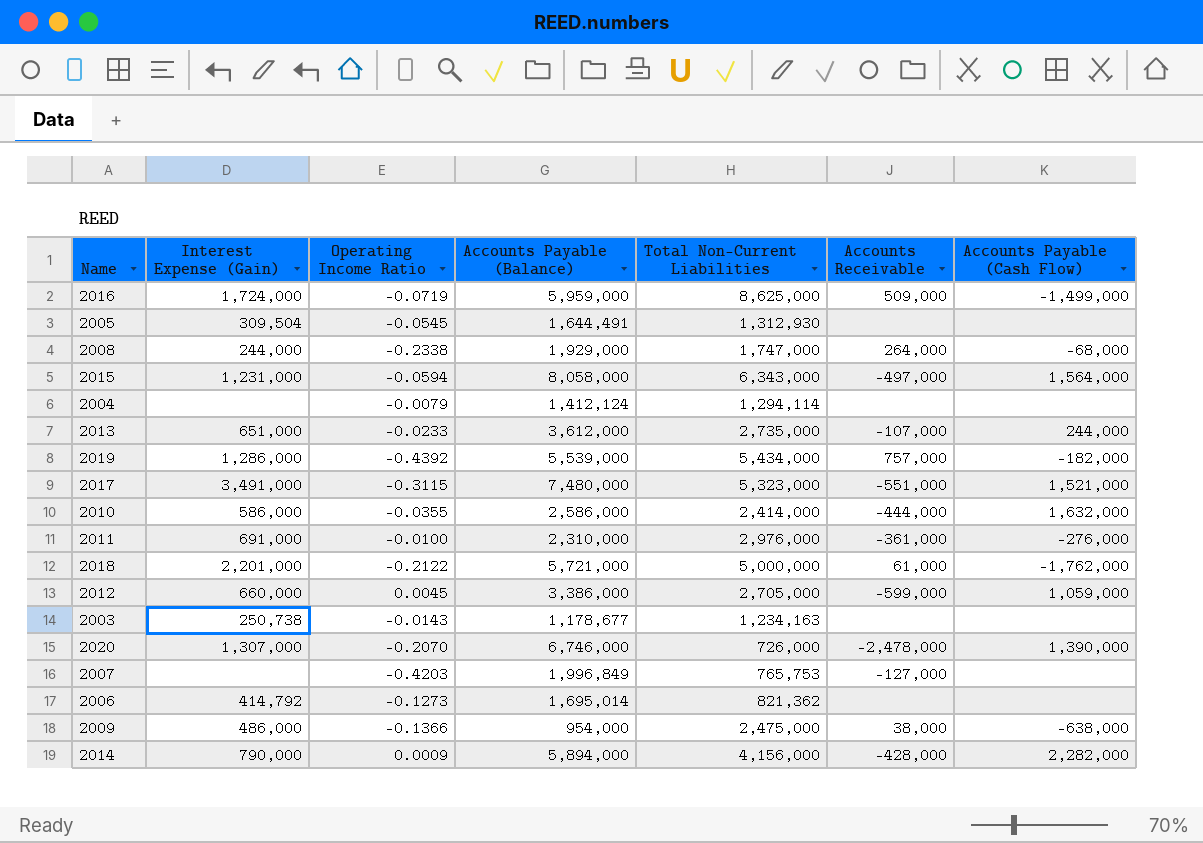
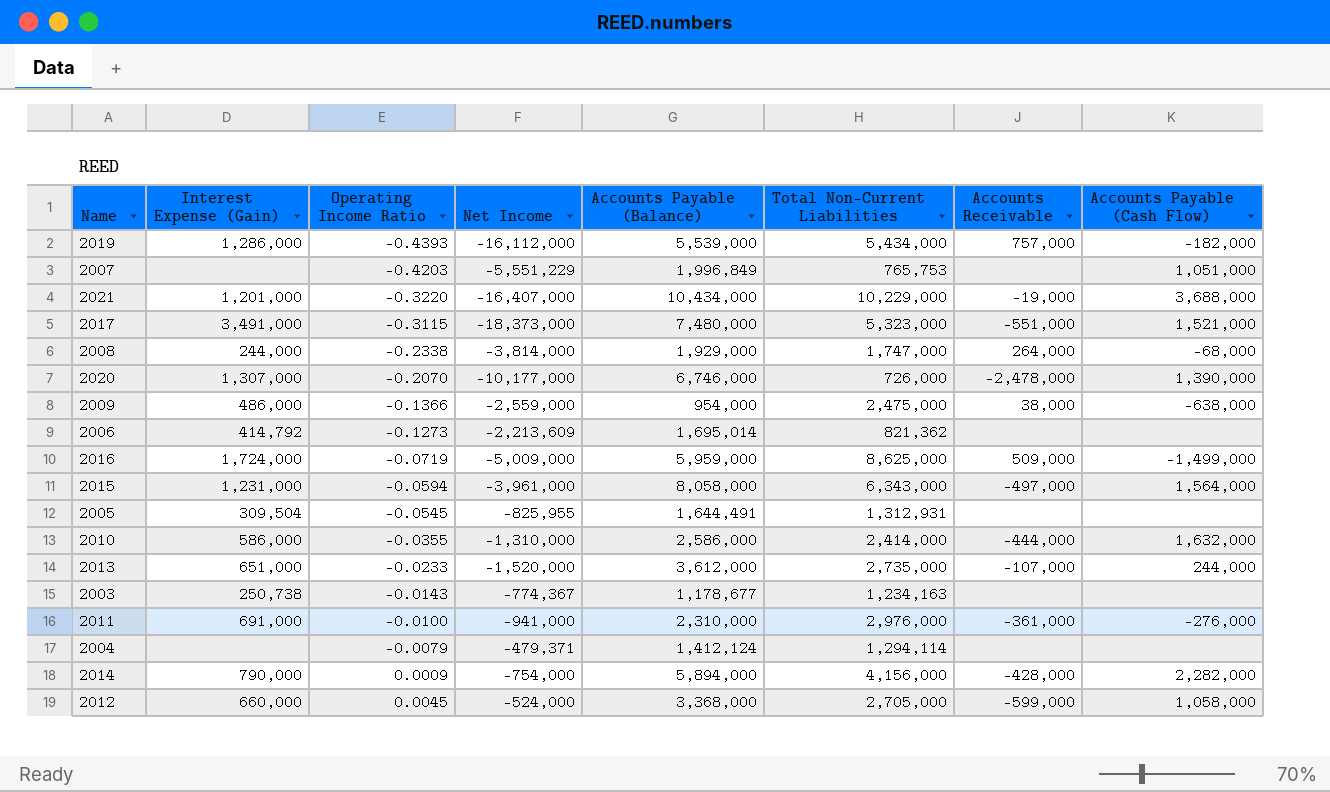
row order: none -> Operating Income Ratio ascending
column Net Income | position: none -> 4
row 2018: 2,201,000 | -0.2122 | 5,721,000 | 5,000,000 | 61,000 | -1,762,000 -> none
2019 | Operating Income Ratio: -0.4392 -> -0.4393
2007 | Accounts Receivable: -127,000 -> none
2007 | Accounts Payable (Cash Flow): none -> 1,051,000
row 2021: none -> 1,201,000 | -0.3220 | -16,407,000 | 10,434,000 | 10,229,000 | -19,000 | 3,688,000
2005 | Total Non-Current Liabilities: 1,312,930 -> 1,312,931
2012 | Accounts Payable (Balance): 3,386,000 -> 3,368,000
2012 | Accounts Payable (Cash Flow): 1,059,000 -> 1,058,000

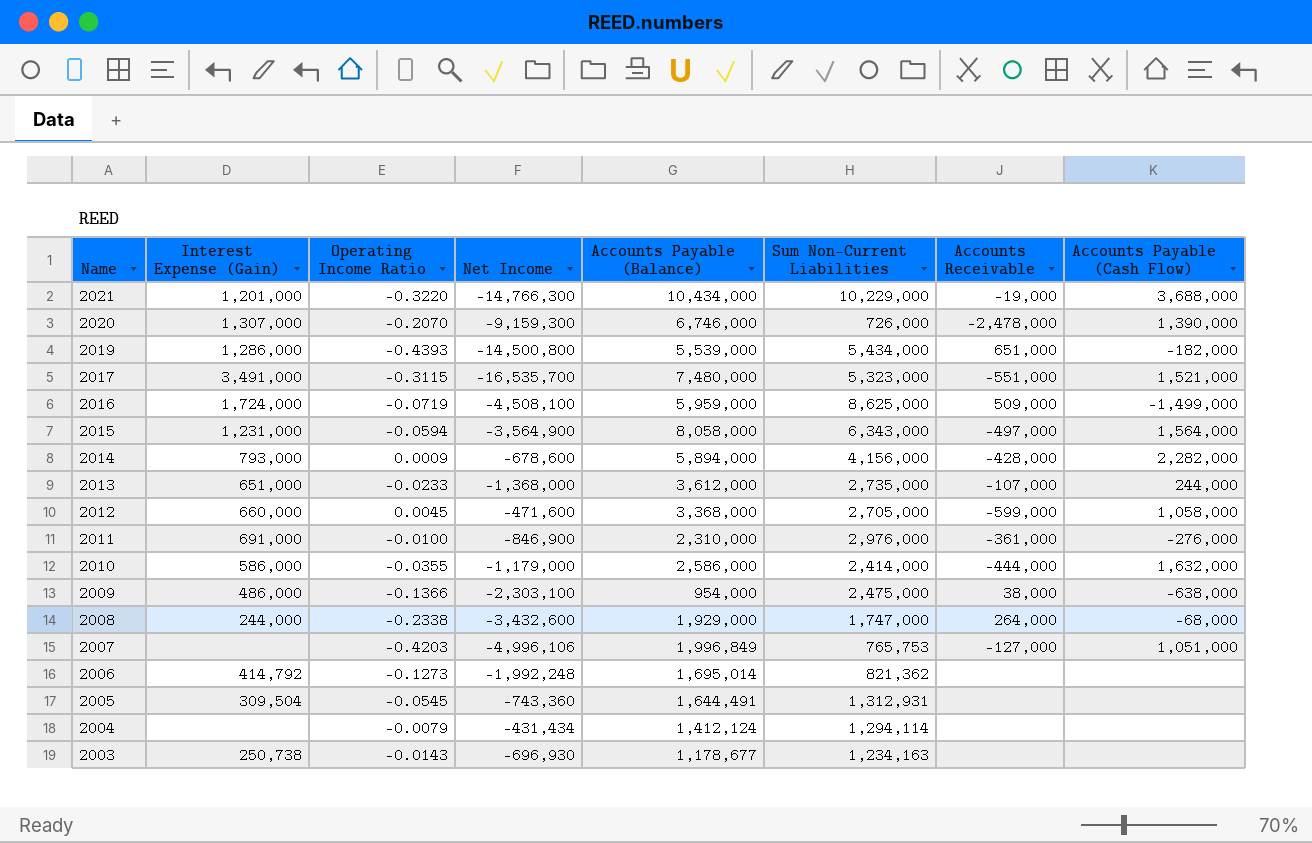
row order: Operating Income Ratio ascending -> Name descending
column name: Total Non-Current Liabilities -> Sum Non-Current Liabilities
2021 | Net Income: -16,407,000 -> -14,766,300
2020 | Net Income: -10,177,000 -> -9,159,300
2019 | Net Income: -16,112,000 -> -14,500,800
2019 | Accounts Receivable: 757,000 -> 651,000
2017 | Net Income: -18,373,000 -> -16,535,700
2016 | Net Income: -5,009,000 -> -4,508,100
2015 | Net Income: -3,961,000 -> -3,564,900
2014 | Interest Expense (Gain): 790,000 -> 793,000
2014 | Net Income: -754,000 -> -678,600
2013 | Net Income: -1,520,000 -> -1,368,000
2012 | Net Income: -524,000 -> -471,600
2011 | Net Income: -941,000 -> -846,900
2010 | Net Income: -1,310,000 -> -1,179,000
2009 | Net Income: -2,559,000 -> -2,303,100
2008 | Net Income: -3,814,000 -> -3,432,600
2007 | Net Income: -5,551,229 -> -4,996,106
2007 | Accounts Receivable: none -> -127,000
2006 | Net Income: -2,213,609 -> -1,992,248
2005 | Net Income: -825,955 -> -743,360
2004 | Net Income: -479,371 -> -431,434
2003 | Net Income: -774,367 -> -696,930

